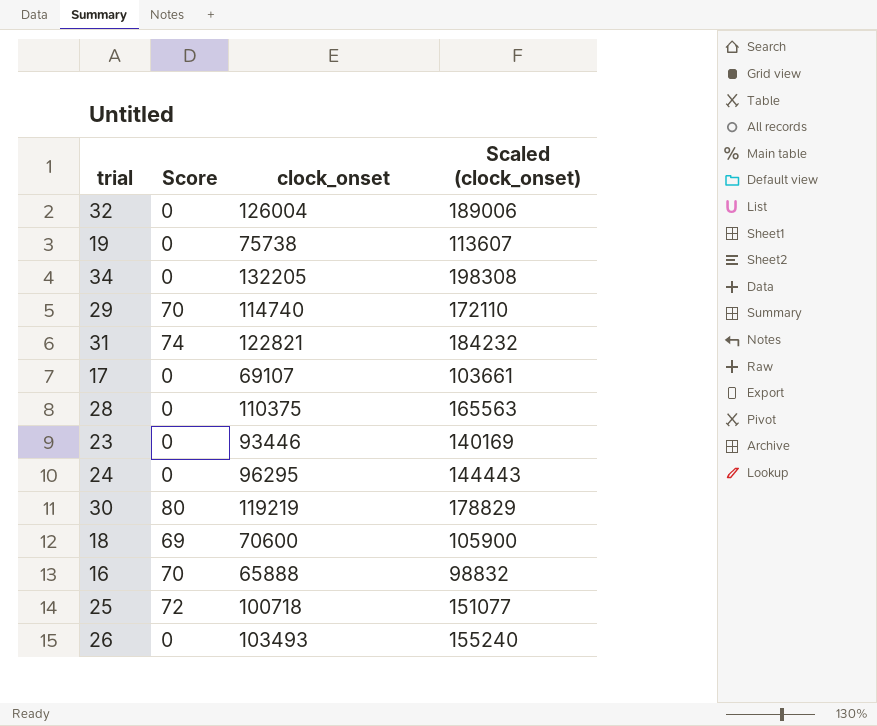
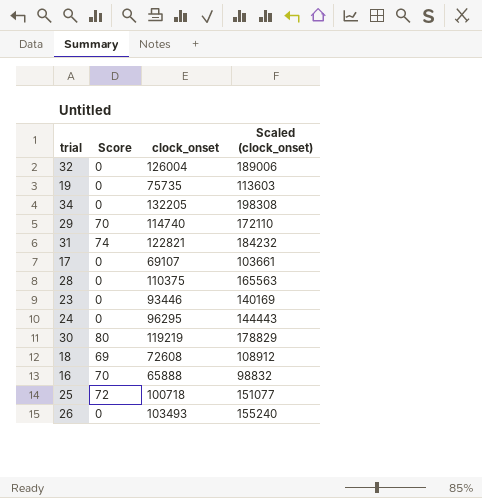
19 | clock_onset: 75738 -> 75735
19 | Scaled (clock_onset): 113607 -> 113603
18 | clock_onset: 70600 -> 72608
18 | Scaled (clock_onset): 105900 -> 108912

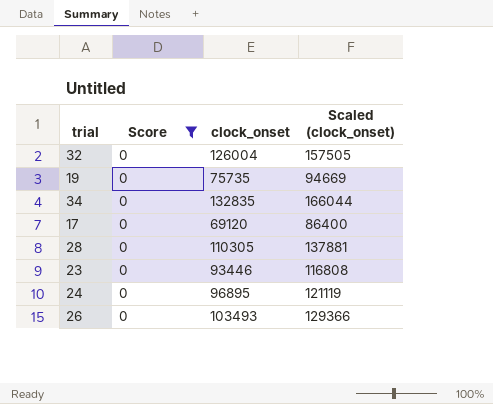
filter: none -> Score = 0
column Scaled (clock_onset) | formula: [clock_onset] * 1.5 -> [clock_onset] * 1.25
34 | clock_onset: 132205 -> 132835
17 | clock_onset: 69107 -> 69120
28 | clock_onset: 110375 -> 110305
24 | clock_onset: 96295 -> 96895

